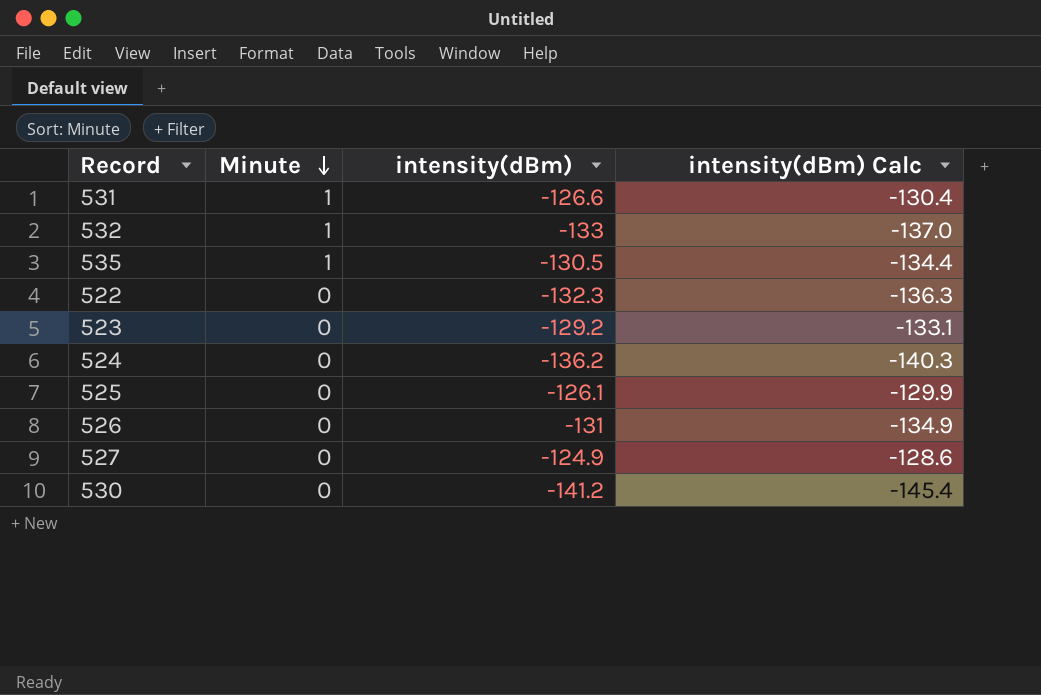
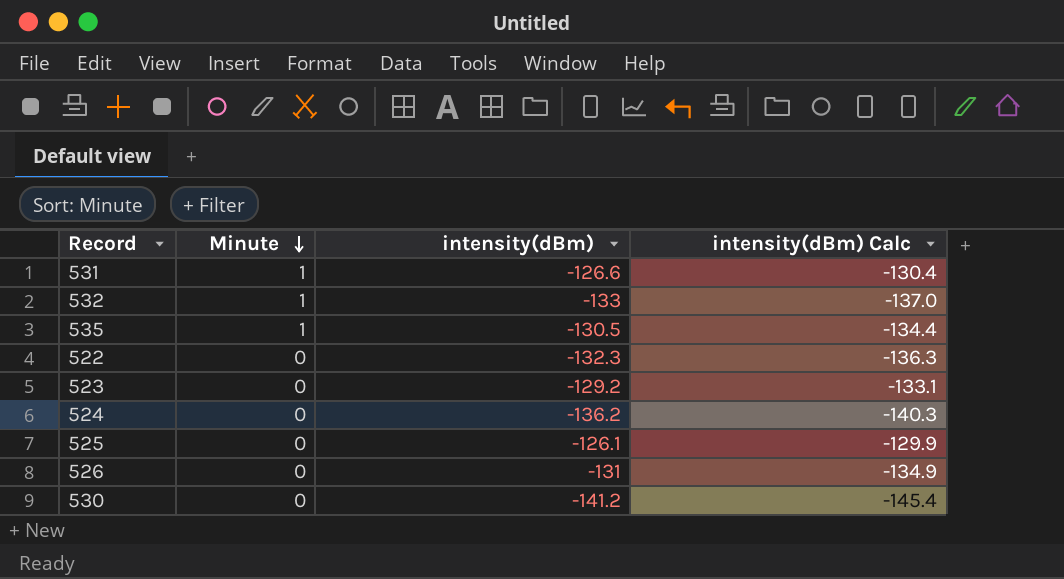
row 527: 0 | -124.9 | -128.6 -> none

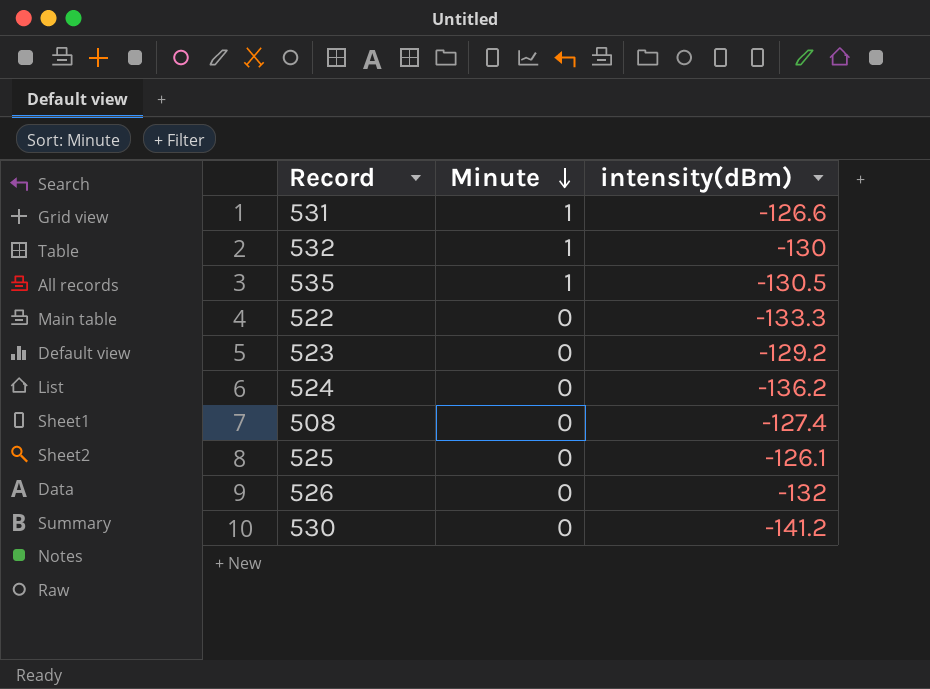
column intensity(dBm) Calc | formula: [intensity(dBm)] * 1.03 -> none
532 | intensity(dBm): -133 -> -130
522 | intensity(dBm): -132.3 -> -133.3
row 508: none -> 0 | -127.4
526 | intensity(dBm): -131 -> -132

